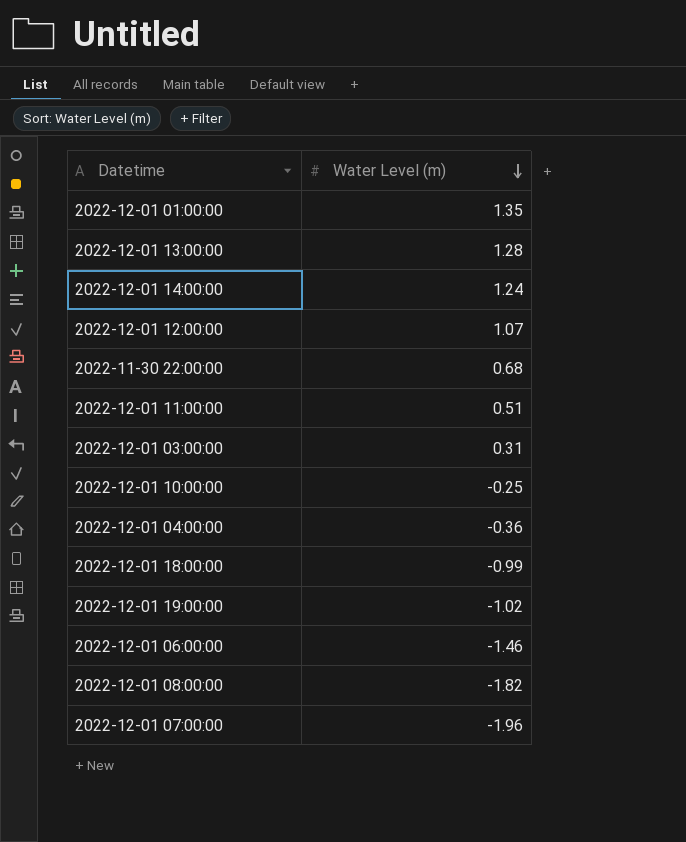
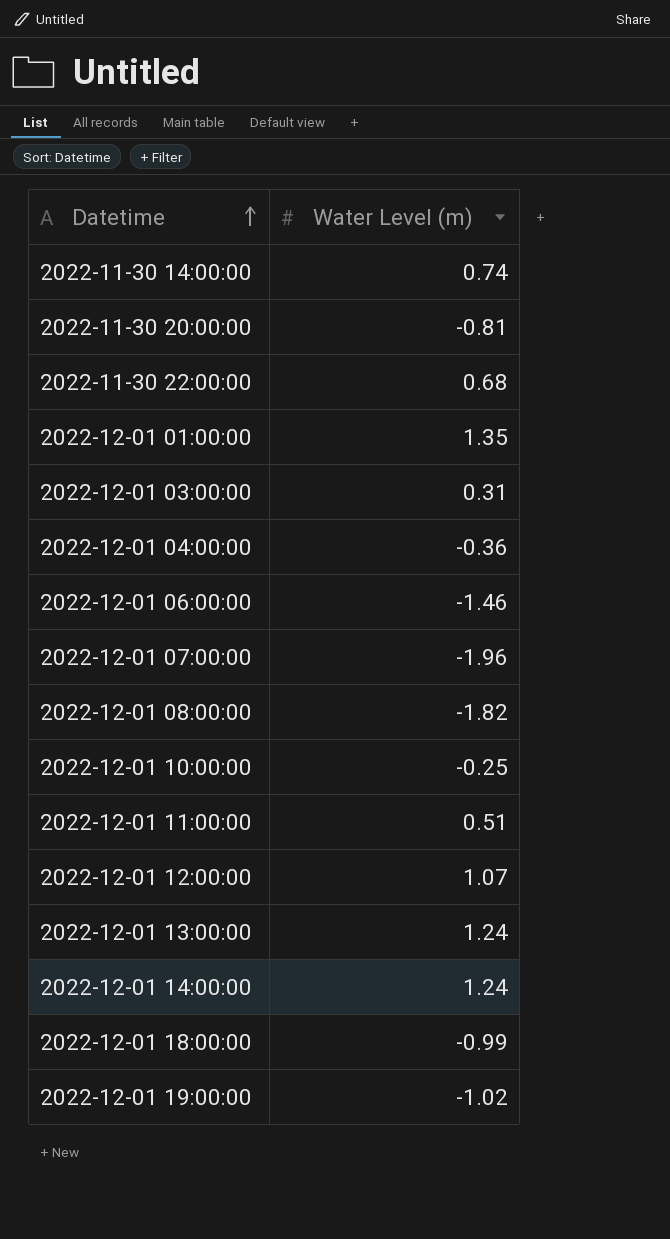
row order: Water Level (m) descending -> Datetime ascending
row 2022-11-30 14:00:00: none -> 0.74
row 2022-11-30 20:00:00: none -> -0.81
2022-12-01 13:00:00 | Water Level (m): 1.28 -> 1.24

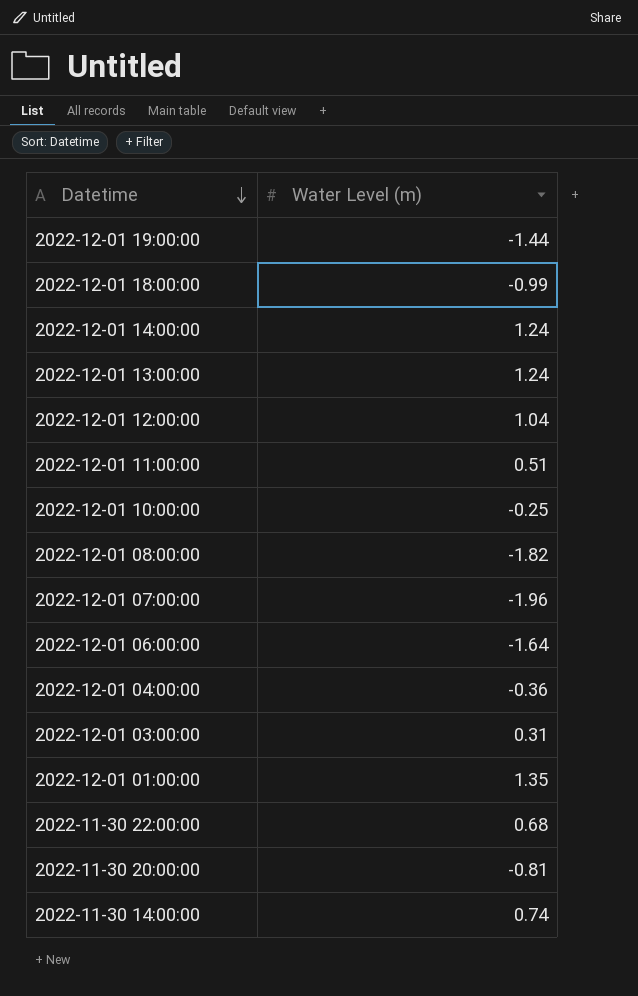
row order: Datetime ascending -> Datetime descending
2022-12-01 19:00:00 | Water Level (m): -1.02 -> -1.44
2022-12-01 12:00:00 | Water Level (m): 1.07 -> 1.04
2022-12-01 06:00:00 | Water Level (m): -1.46 -> -1.64

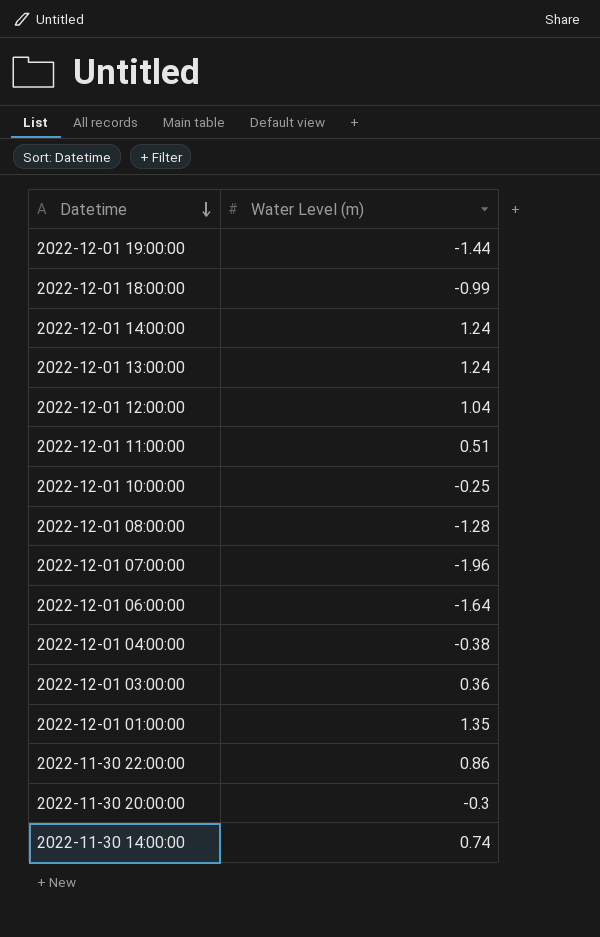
2022-12-01 08:00:00 | Water Level (m): -1.82 -> -1.28
2022-12-01 04:00:00 | Water Level (m): -0.36 -> -0.38
2022-12-01 03:00:00 | Water Level (m): 0.31 -> 0.36
2022-11-30 22:00:00 | Water Level (m): 0.68 -> 0.86
2022-11-30 20:00:00 | Water Level (m): -0.81 -> -0.3

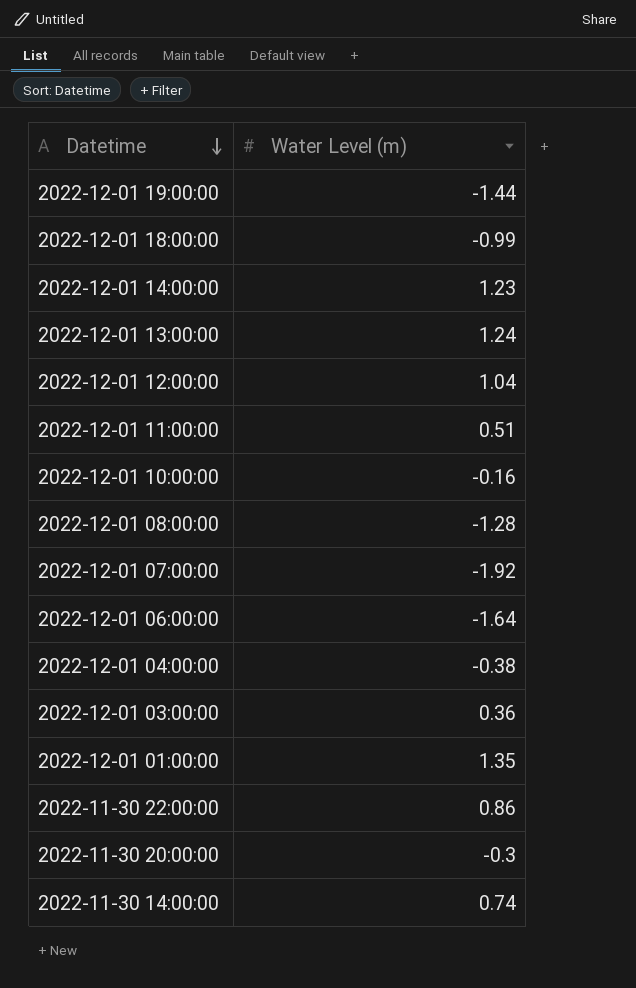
2022-12-01 14:00:00 | Water Level (m): 1.24 -> 1.23
2022-12-01 10:00:00 | Water Level (m): -0.25 -> -0.16
2022-12-01 07:00:00 | Water Level (m): -1.96 -> -1.92

